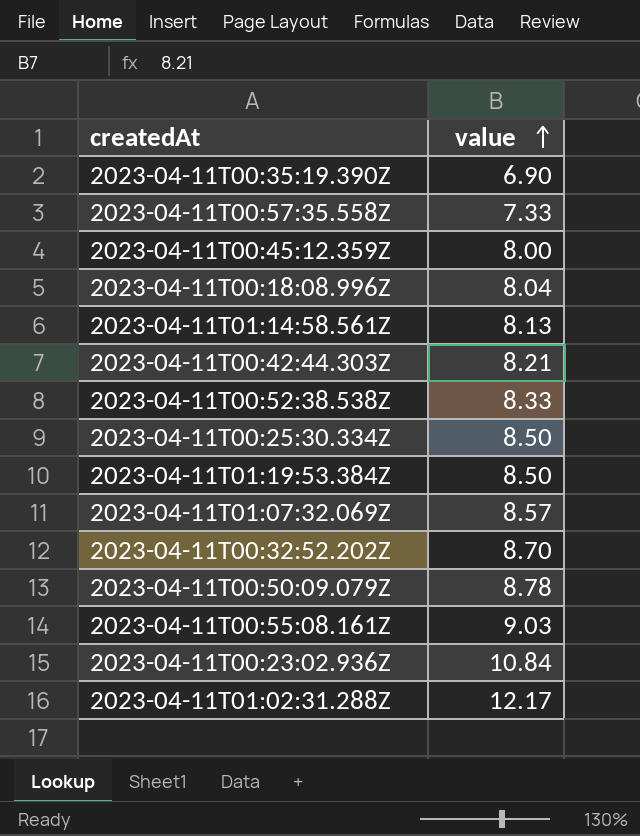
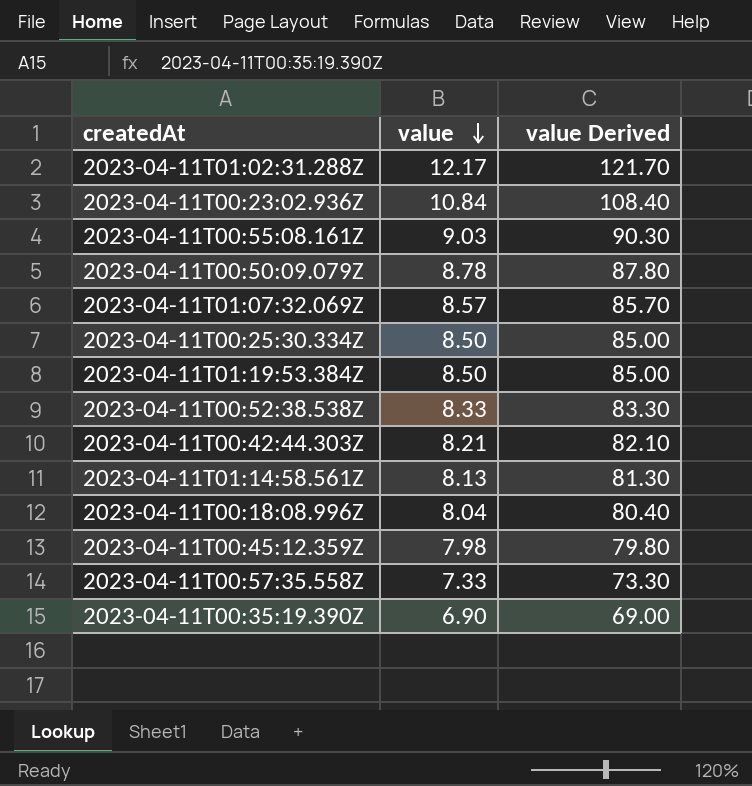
row order: value ascending -> value descending
column value Derived | formula: none -> [value] * 10
row 2023-04-11T00:32:52.202Z: 8.70 -> none
2023-04-11T00:45:12.359Z | value: 8.00 -> 7.98

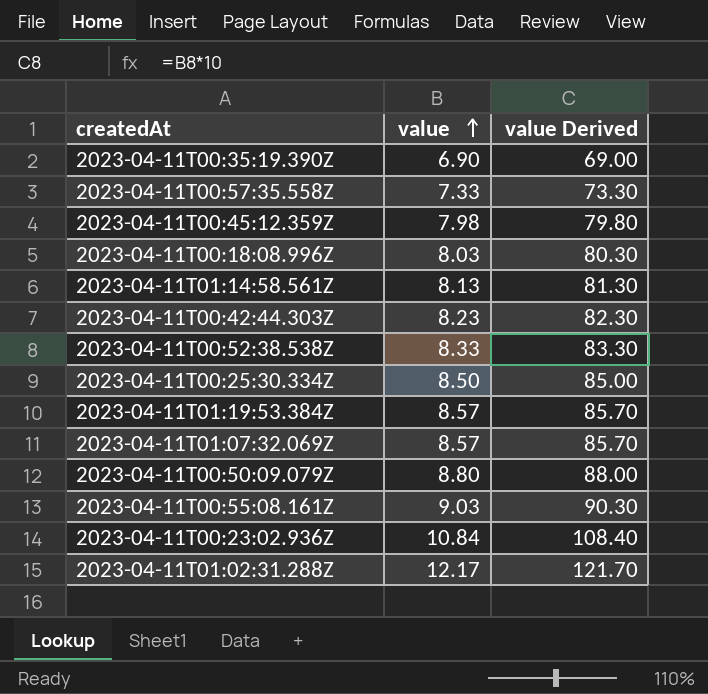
row order: value descending -> value ascending
2023-04-11T00:18:08.996Z | value: 8.04 -> 8.03
2023-04-11T00:18:08.996Z | value Derived: 80.40 -> 80.30
2023-04-11T00:42:44.303Z | value: 8.21 -> 8.23
2023-04-11T00:42:44.303Z | value Derived: 82.10 -> 82.30
2023-04-11T01:19:53.384Z | value: 8.50 -> 8.57
2023-04-11T01:19:53.384Z | value Derived: 85.00 -> 85.70
2023-04-11T00:50:09.079Z | value: 8.78 -> 8.80
2023-04-11T00:50:09.079Z | value Derived: 87.80 -> 88.00

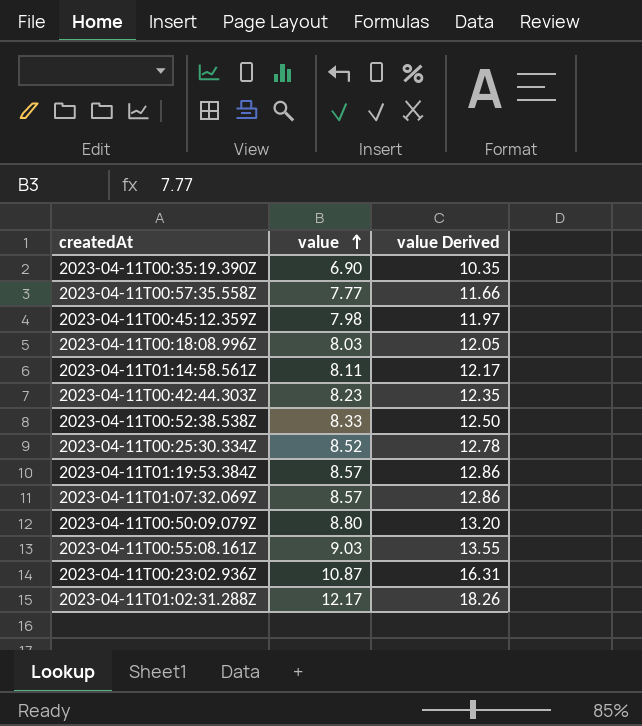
column value Derived | formula: [value] * 10 -> [value] * 1.5
2023-04-11T00:57:35.558Z | value: 7.33 -> 7.77
2023-04-11T01:14:58.561Z | value: 8.13 -> 8.11
2023-04-11T00:25:30.334Z | value: 8.50 -> 8.52
2023-04-11T00:23:02.936Z | value: 10.84 -> 10.87

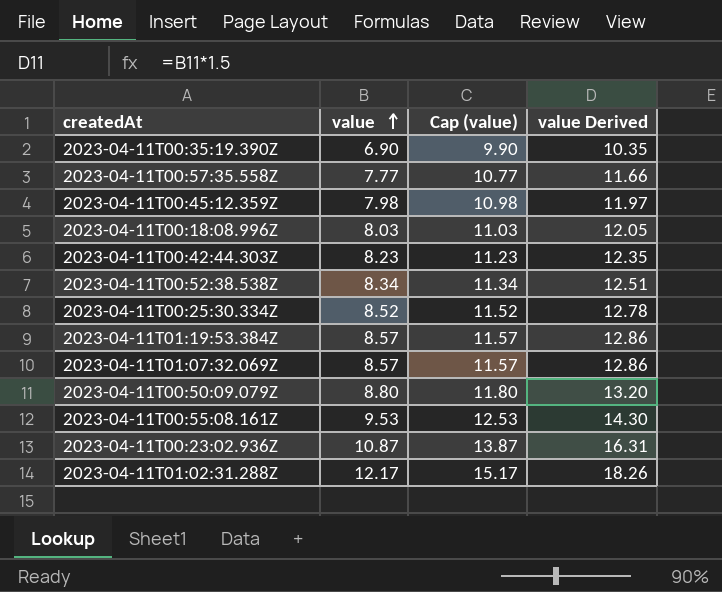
column Cap (value) | formula: none -> [value] + 3
row 2023-04-11T01:14:58.561Z: 8.11 | 12.17 -> none
2023-04-11T00:52:38.538Z | value: 8.33 -> 8.34
2023-04-11T00:52:38.538Z | value Derived: 12.50 -> 12.51
2023-04-11T00:55:08.161Z | value: 9.03 -> 9.53
2023-04-11T00:55:08.161Z | value Derived: 13.55 -> 14.30

